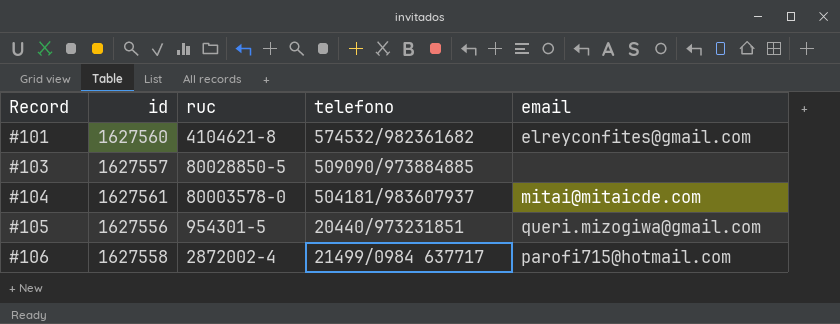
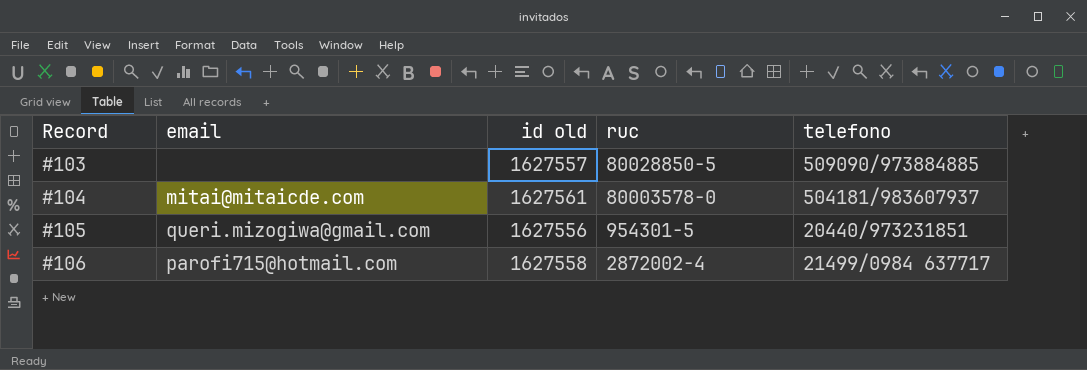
column email | position: 5 -> 2
column name: id -> id old
row #101: 1627560 | 4104621-8 | 574532/982361682 | elreyconfites@gmail.com -> none

